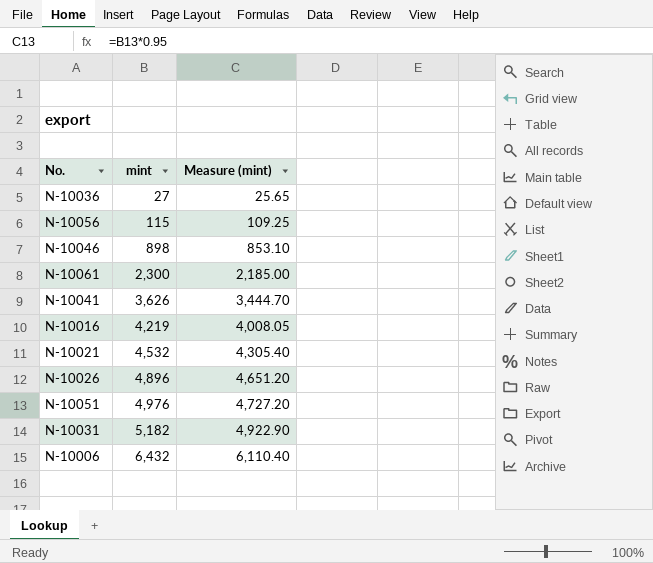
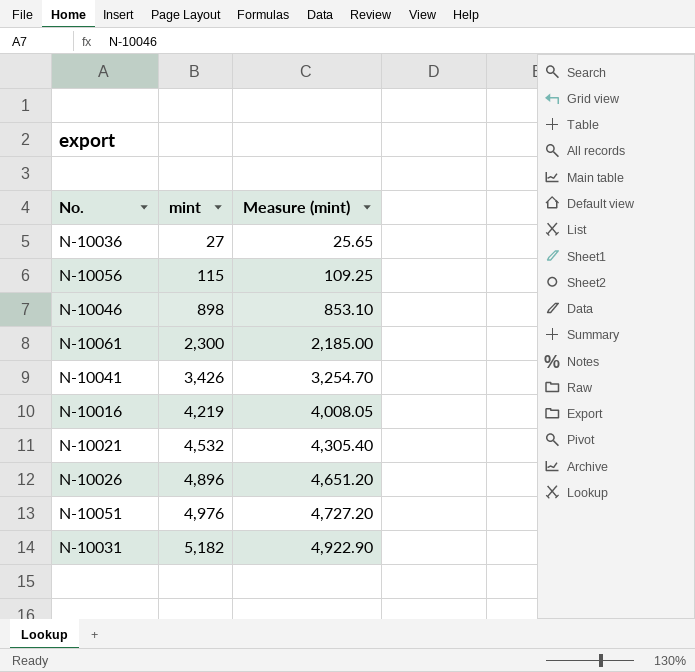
row N-10006: 6,432 | 6,110.40 -> none
N-10041 | mint: 3,626 -> 3,426
N-10041 | Measure (mint): 3,444.70 -> 3,254.70

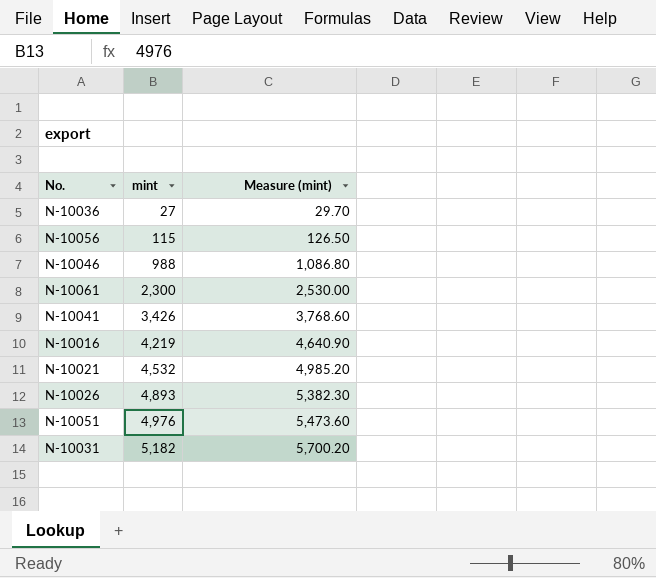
column Measure (mint) | formula: [mint] * 0.95 -> [mint] * 1.1
N-10046 | mint: 898 -> 988
N-10026 | mint: 4,896 -> 4,893

